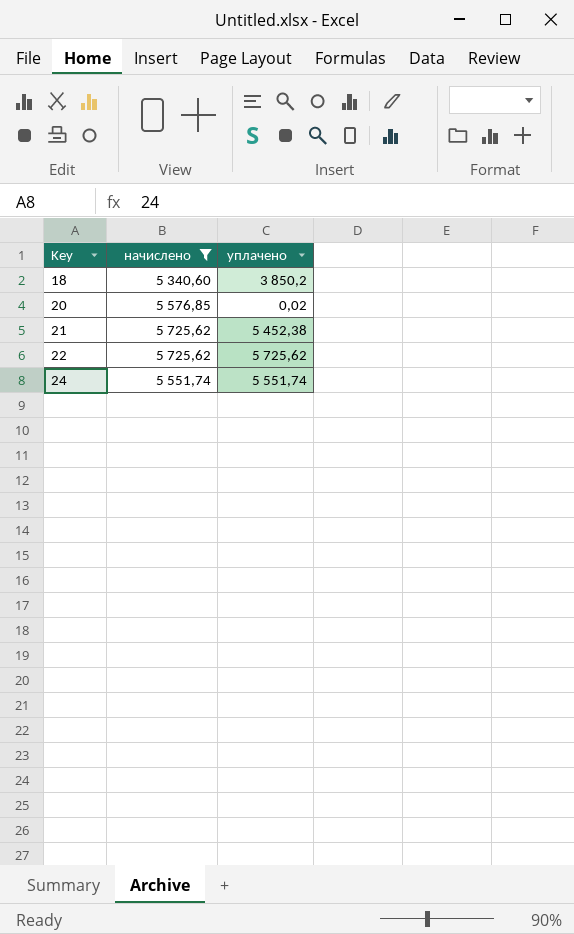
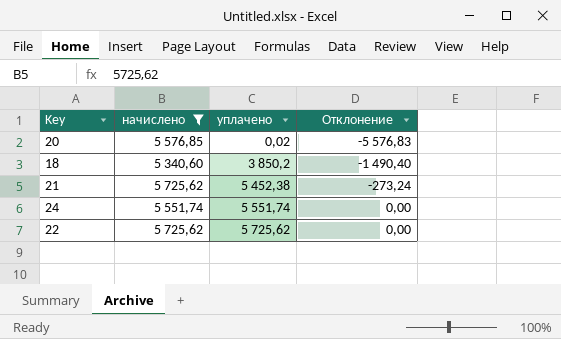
row order: Key ascending -> уплачено ascending
column Отклонение | formula: none -> [уплачено] - [начислено]

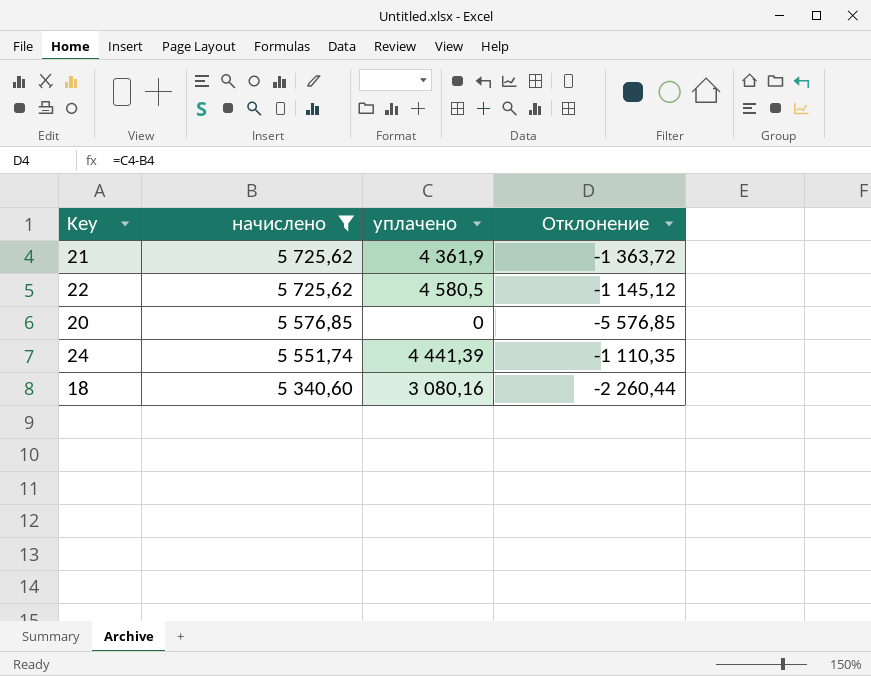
row order: уплачено ascending -> начислено descending
21 | уплачено: 5 452,38 -> 4 361,9
21 | Отклонение: -273,24 -> -1 363,72
22 | уплачено: 5 725,62 -> 4 580,5
22 | Отклонение: 0,00 -> -1 145,12
20 | уплачено: 0,02 -> 0
20 | Отклонение: -5 576,83 -> -5 576,85
24 | уплачено: 5 551,74 -> 4 441,39
24 | Отклонение: 0,00 -> -1 110,35
18 | уплачено: 3 850,2 -> 3 080,16
18 | Отклонение: -1 490,40 -> -2 260,44

